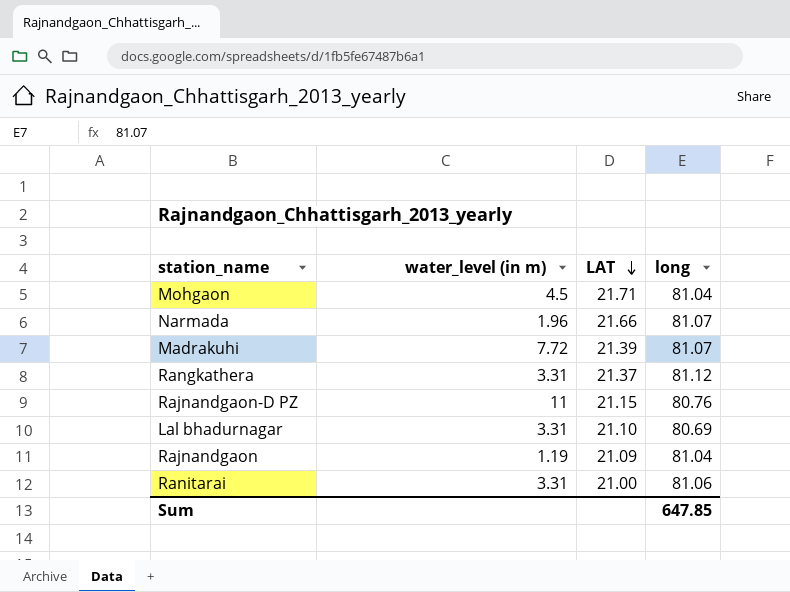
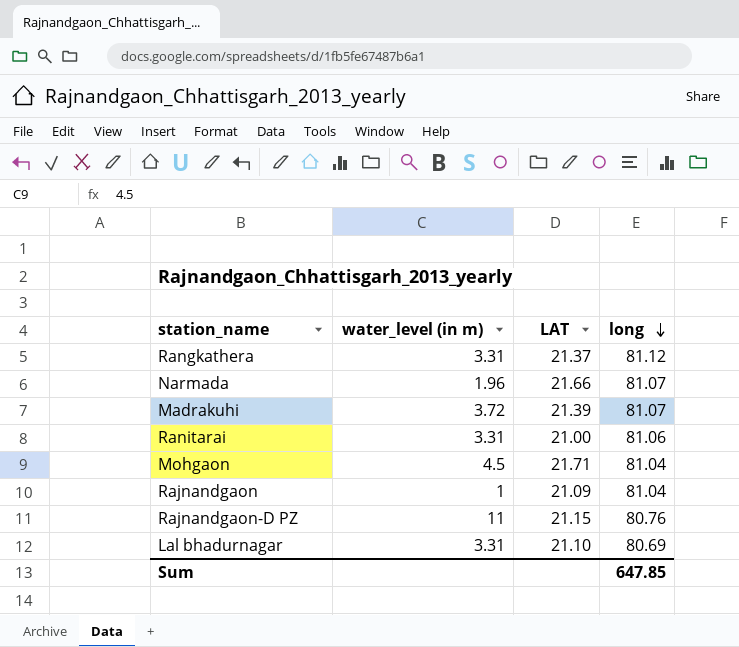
row order: LAT descending -> long descending
Madrakuhi | water_level (in m): 7.72 -> 3.72
Rajnandgaon | water_level (in m): 1.19 -> 1

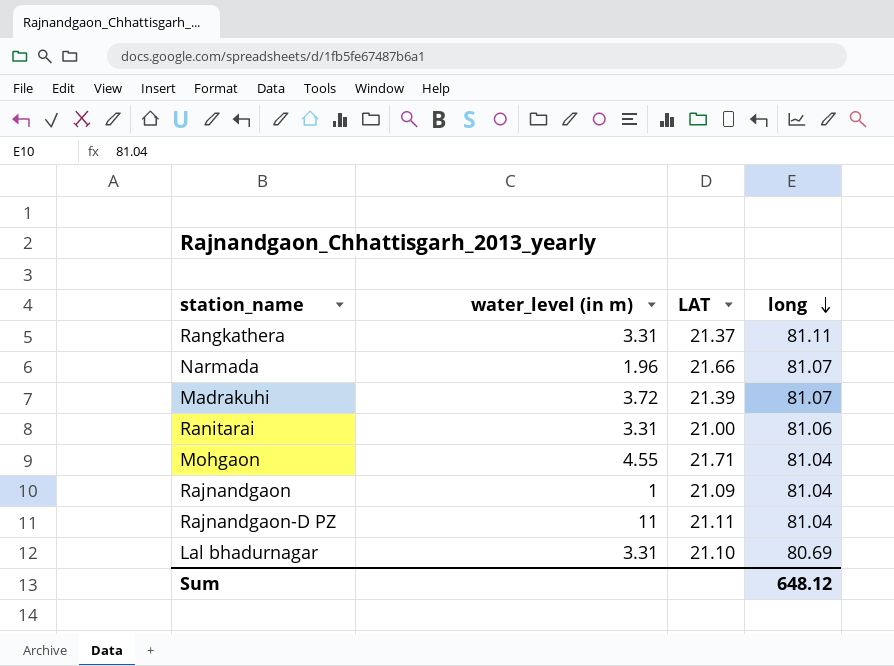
Rangkathera | long: 81.12 -> 81.11
Mohgaon | water_level (in m): 4.5 -> 4.55
Rajnandgaon-D PZ | LAT: 21.15 -> 21.11
Rajnandgaon-D PZ | long: 80.76 -> 81.04
Sum | long: 647.85 -> 648.12

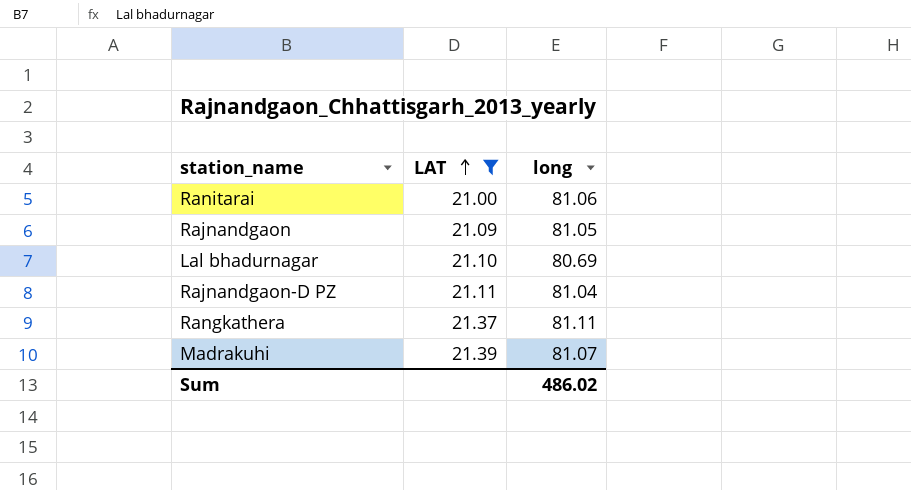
filter: none -> LAT <= 21.39
row order: long descending -> LAT ascending
column water_level (in m) | position: 2 -> none
Rajnandgaon | long: 81.04 -> 81.05
Sum | long: 648.12 -> 486.02

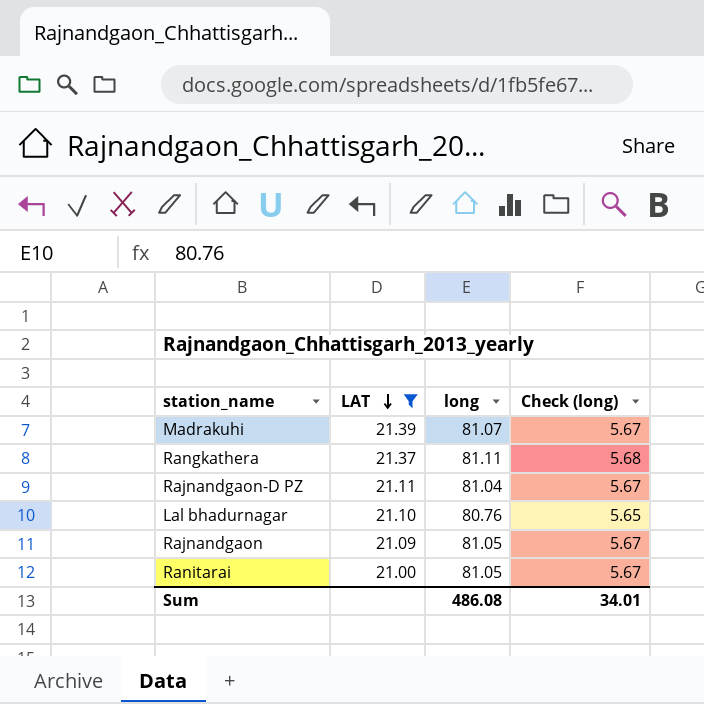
row order: LAT ascending -> LAT descending
column Check (long) | formula: none -> [long] * 0.07
Lal bhadurnagar | long: 80.69 -> 80.76
Ranitarai | long: 81.06 -> 81.05
Sum | long: 486.02 -> 486.08

